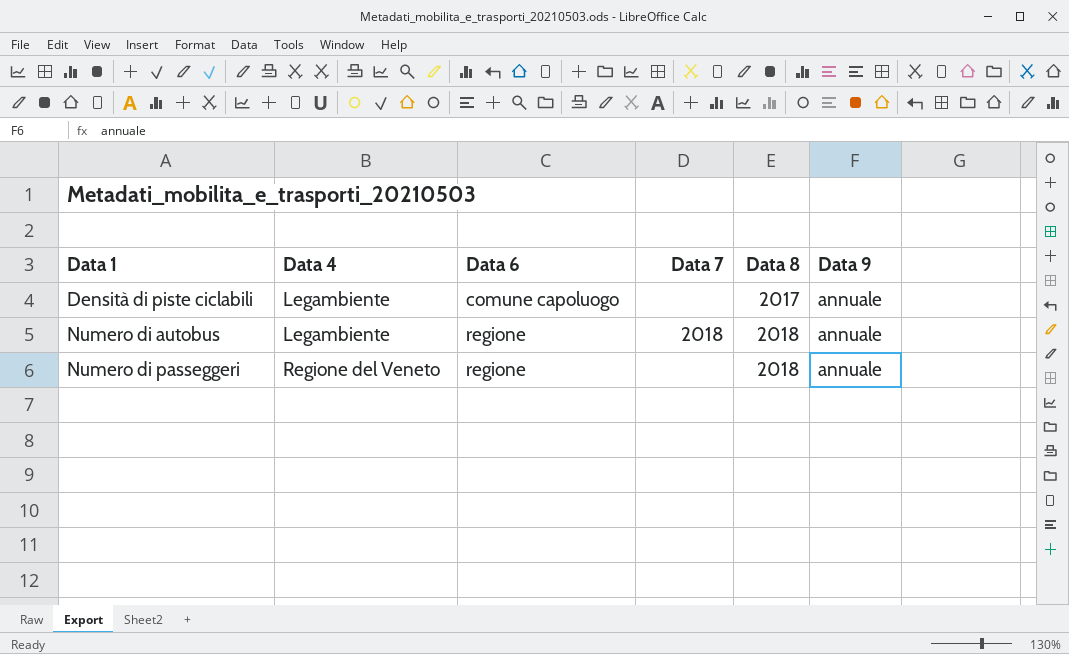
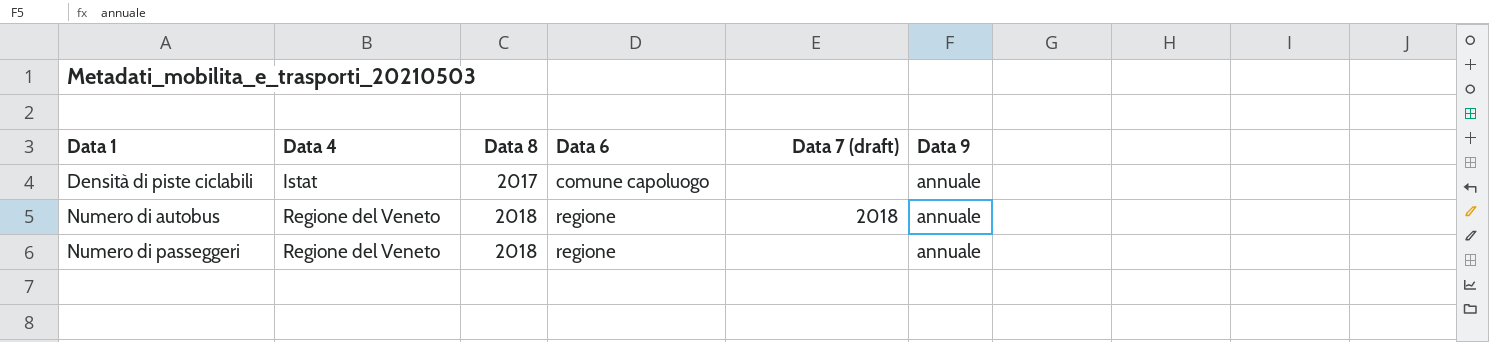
column Data 8 | position: 5 -> 3
column name: Data 7 -> Data 7 (draft)
Densità di piste ciclabili | Data 4: Legambiente -> Istat
Numero di autobus | Data 4: Legambiente -> Regione del Veneto

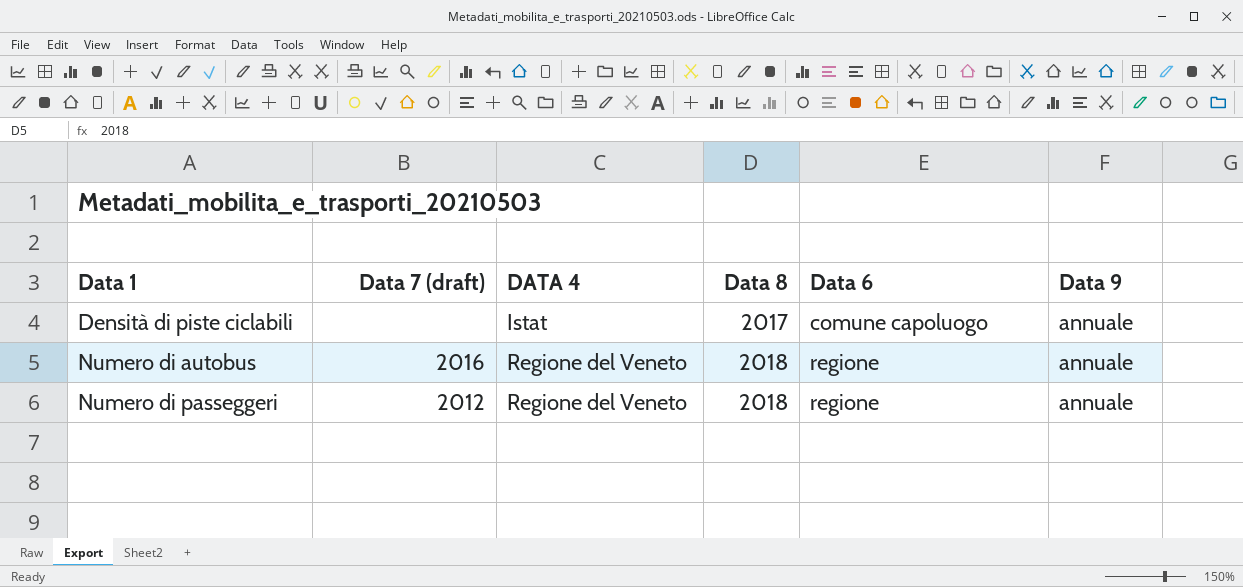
column Data 7 (draft) | position: 5 -> 2
column name: Data 4 -> DATA 4
Numero di autobus | Data 7 (draft): 2018 -> 2016
Numero di passeggeri | Data 7 (draft): none -> 2012

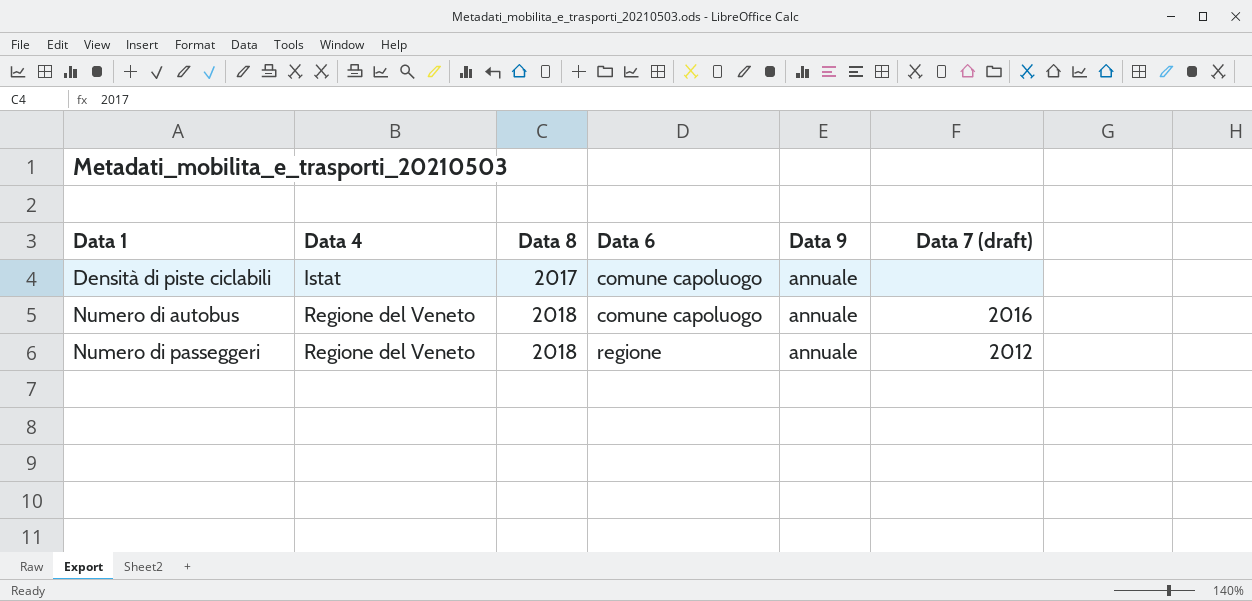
column name: DATA 4 -> Data 4
column Data 7 (draft) | position: 2 -> 6
Numero di autobus | Data 6: regione -> comune capoluogo

